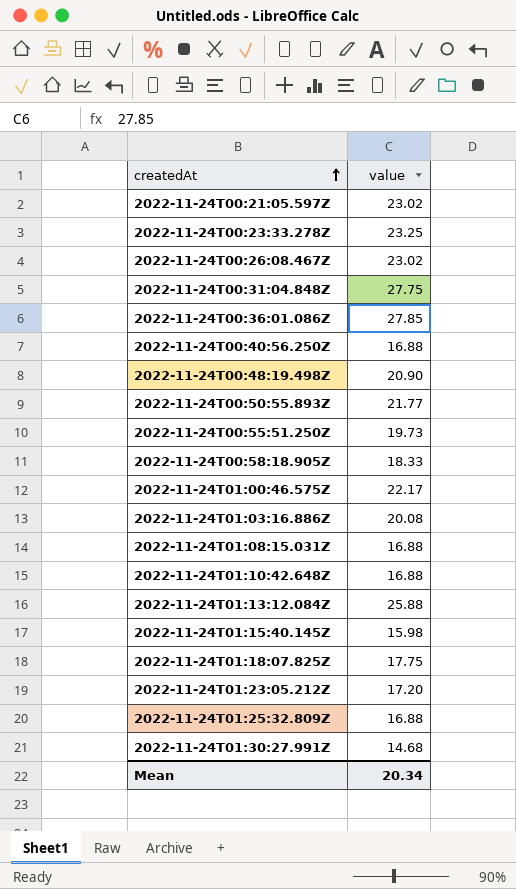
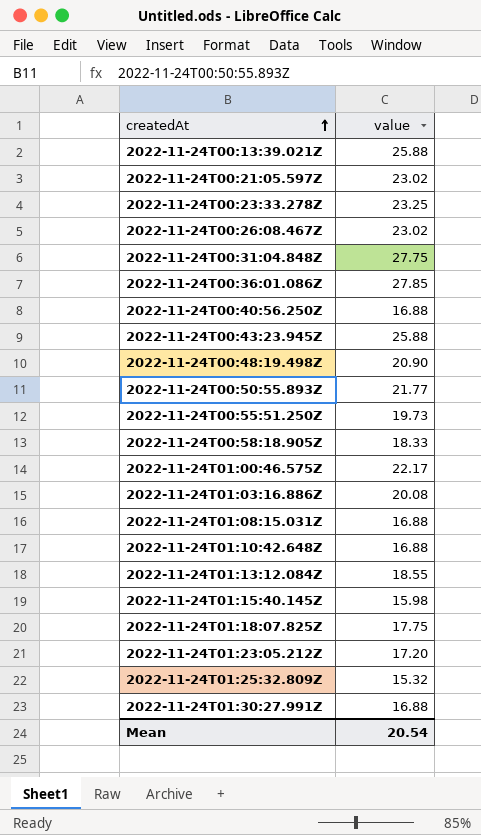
row 2022-11-24T00:13:39.021Z: none -> 25.88
row 2022-11-24T00:43:23.945Z: none -> 25.88
2022-11-24T01:13:12.084Z | value: 25.88 -> 18.55
2022-11-24T01:25:32.809Z | value: 16.88 -> 15.32
2022-11-24T01:30:27.991Z | value: 14.68 -> 16.88
Mean | value: 20.34 -> 20.54

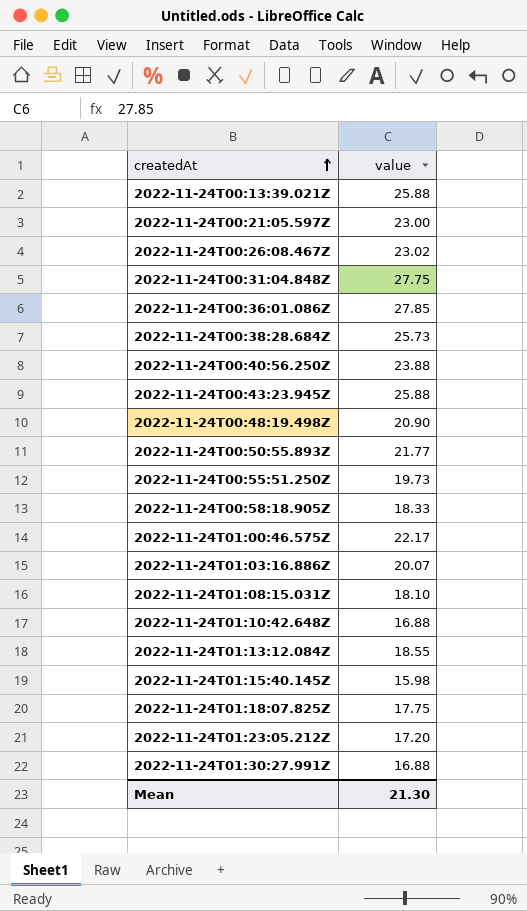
row 2022-11-24T00:23:33.278Z: 23.25 -> none
row 2022-11-24T01:25:32.809Z: 15.32 -> none
2022-11-24T00:21:05.597Z | value: 23.02 -> 23.00
row 2022-11-24T00:38:28.684Z: none -> 25.73
2022-11-24T00:40:56.250Z | value: 16.88 -> 23.88
2022-11-24T01:03:16.886Z | value: 20.08 -> 20.07
2022-11-24T01:08:15.031Z | value: 16.88 -> 18.10
Mean | value: 20.54 -> 21.30

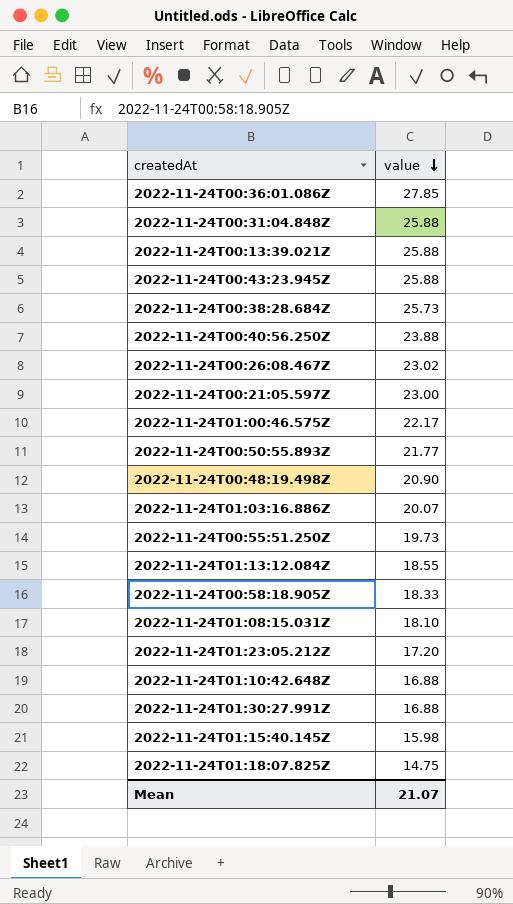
row order: createdAt ascending -> value descending
2022-11-24T00:31:04.848Z | value: 27.75 -> 25.88
2022-11-24T01:18:07.825Z | value: 17.75 -> 14.75
Mean | value: 21.30 -> 21.07

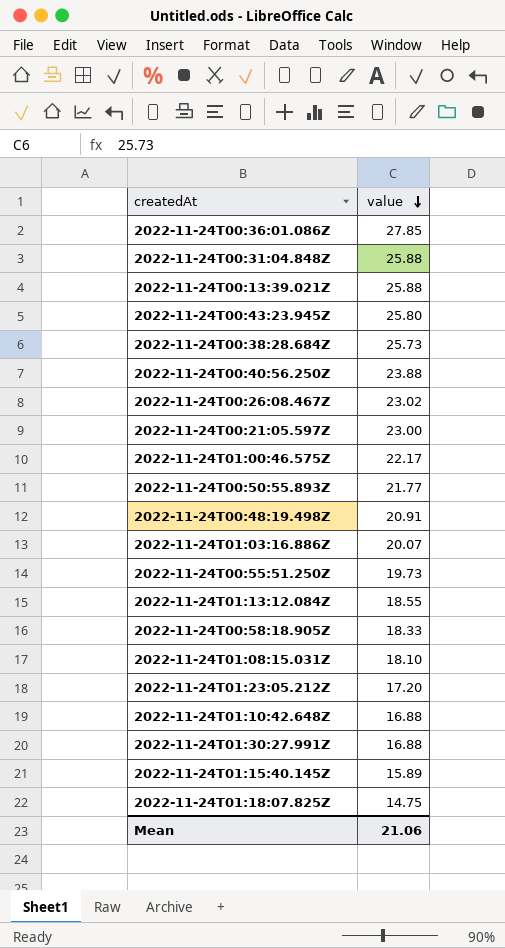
2022-11-24T00:43:23.945Z | value: 25.88 -> 25.80
2022-11-24T00:48:19.498Z | value: 20.90 -> 20.91
2022-11-24T01:15:40.145Z | value: 15.98 -> 15.89
Mean | value: 21.07 -> 21.06

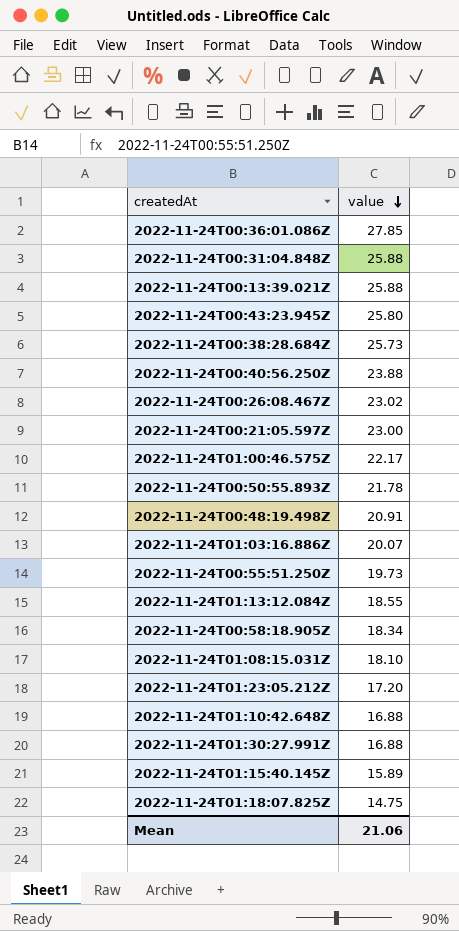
2022-11-24T00:50:55.893Z | value: 21.77 -> 21.78
2022-11-24T00:58:18.905Z | value: 18.33 -> 18.34

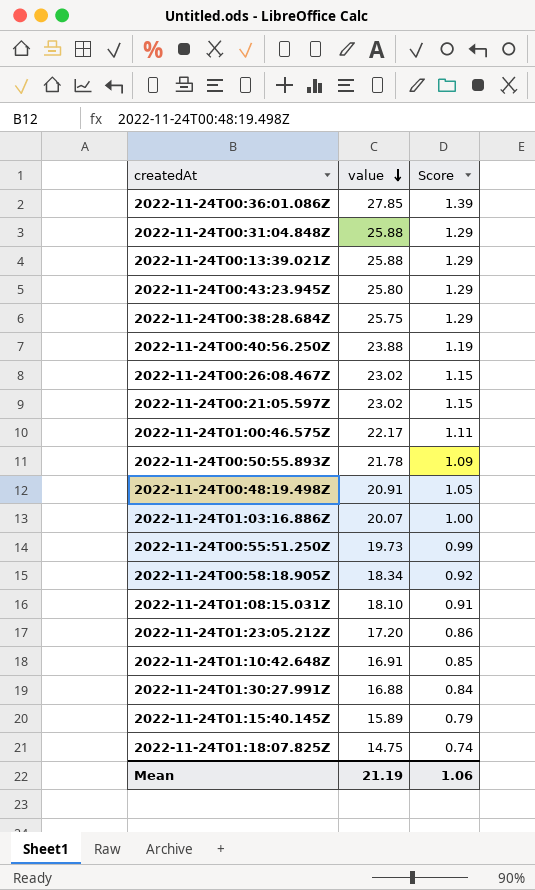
column Score | formula: none -> [value] * 0.05
row 2022-11-24T01:13:12.084Z: 18.55 -> none
2022-11-24T00:38:28.684Z | value: 25.73 -> 25.75
2022-11-24T00:21:05.597Z | value: 23.00 -> 23.02
2022-11-24T01:10:42.648Z | value: 16.88 -> 16.91
Mean | value: 21.06 -> 21.19

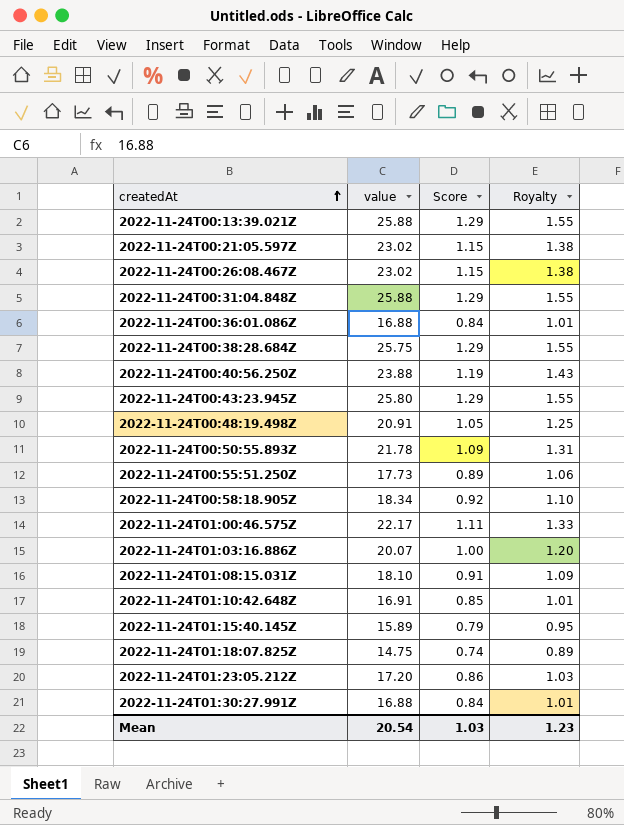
row order: value descending -> createdAt ascending
column Royalty | formula: none -> [value] * 0.06
2022-11-24T00:36:01.086Z | value: 27.85 -> 16.88
2022-11-24T00:36:01.086Z | Score: 1.39 -> 0.84
2022-11-24T00:55:51.250Z | value: 19.73 -> 17.73
2022-11-24T00:55:51.250Z | Score: 0.99 -> 0.89
Mean | value: 21.19 -> 20.54
Mean | Score: 1.06 -> 1.03

